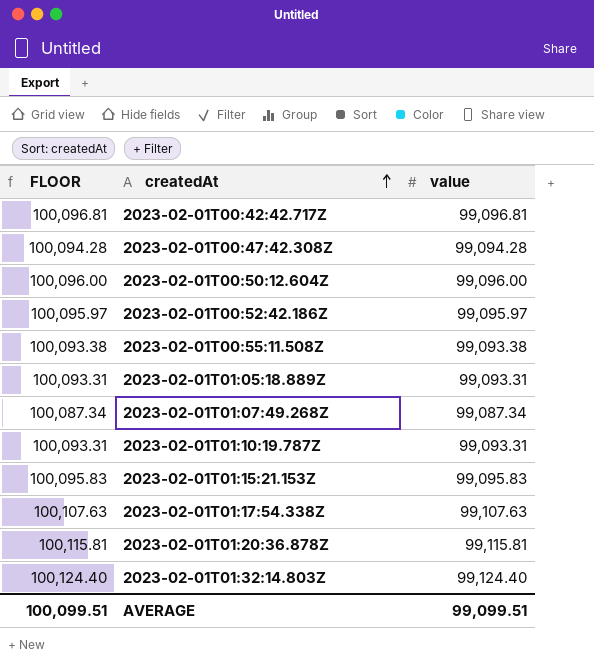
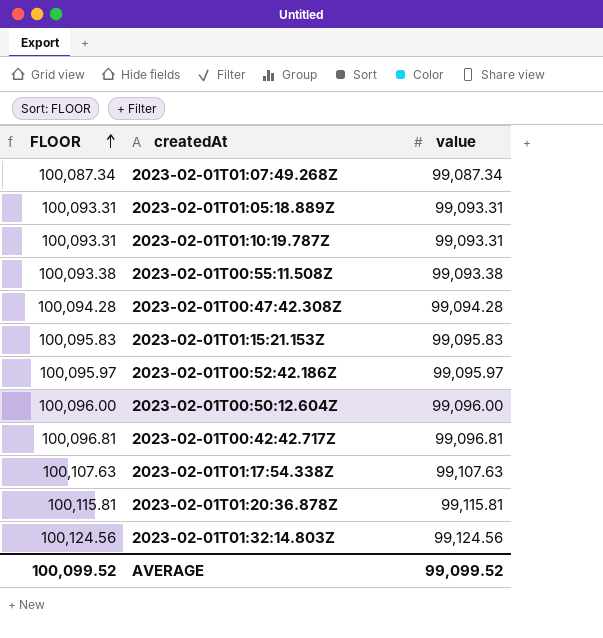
row order: createdAt ascending -> FLOOR ascending
2023-02-01T01:32:14.803Z | FLOOR: 100,124.40 -> 100,124.56
2023-02-01T01:32:14.803Z | value: 99,124.40 -> 99,124.56
AVERAGE | FLOOR: 100,099.51 -> 100,099.52
AVERAGE | value: 99,099.51 -> 99,099.52

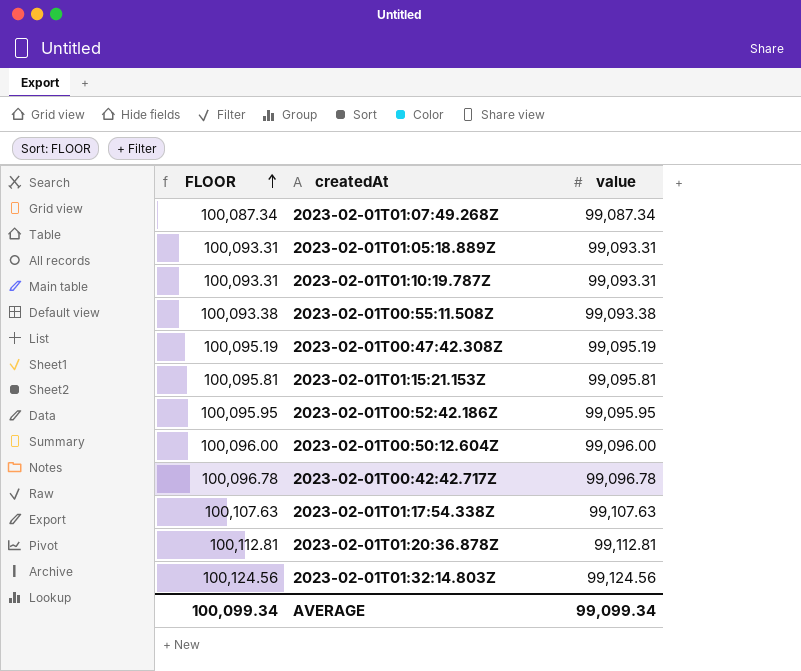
2023-02-01T00:47:42.308Z | FLOOR: 100,094.28 -> 100,095.19
2023-02-01T00:47:42.308Z | value: 99,094.28 -> 99,095.19
2023-02-01T01:15:21.153Z | FLOOR: 100,095.83 -> 100,095.81
2023-02-01T01:15:21.153Z | value: 99,095.83 -> 99,095.81
2023-02-01T00:52:42.186Z | FLOOR: 100,095.97 -> 100,095.95
2023-02-01T00:52:42.186Z | value: 99,095.97 -> 99,095.95
2023-02-01T00:42:42.717Z | FLOOR: 100,096.81 -> 100,096.78
2023-02-01T00:42:42.717Z | value: 99,096.81 -> 99,096.78
2023-02-01T01:20:36.878Z | FLOOR: 100,115.81 -> 100,112.81
2023-02-01T01:20:36.878Z | value: 99,115.81 -> 99,112.81
AVERAGE | FLOOR: 100,099.52 -> 100,099.34
AVERAGE | value: 99,099.52 -> 99,099.34

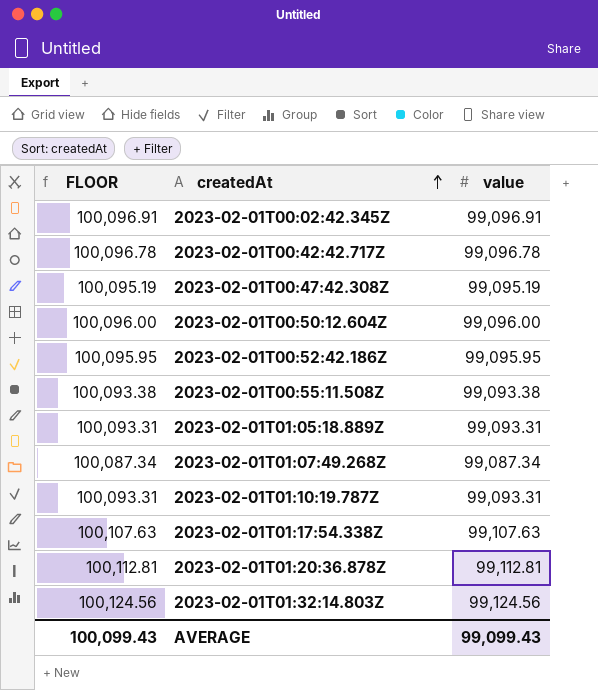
row order: FLOOR ascending -> createdAt ascending
row 2023-02-01T01:15:21.153Z: 100,095.81 | 99,095.81 -> none
row 2023-02-01T00:02:42.345Z: none -> 100,096.91 | 99,096.91
AVERAGE | FLOOR: 100,099.34 -> 100,099.43
AVERAGE | value: 99,099.34 -> 99,099.43

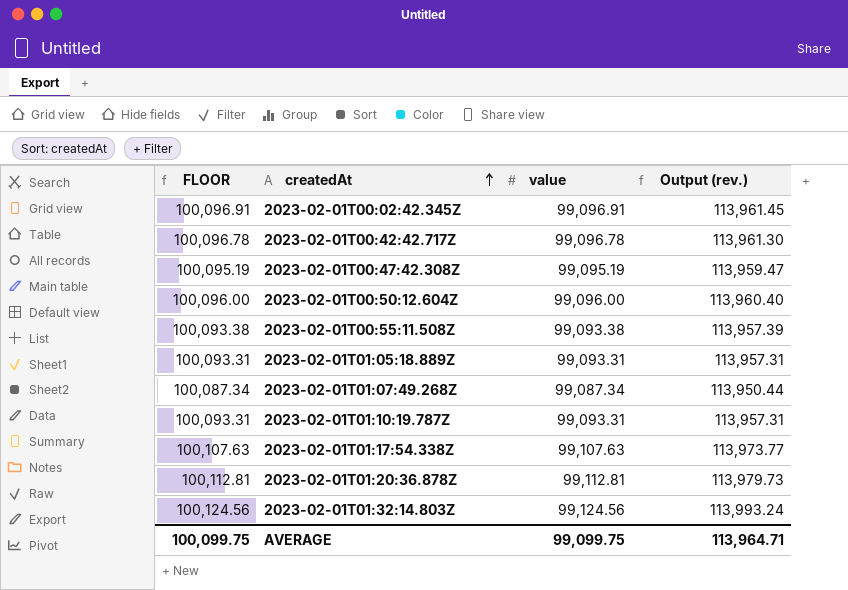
column Output (rev.) | formula: none -> [value] * 1.15
row 2023-02-01T00:52:42.186Z: 100,095.95 | 99,095.95 -> none
AVERAGE | FLOOR: 100,099.43 -> 100,099.75
AVERAGE | value: 99,099.43 -> 99,099.75

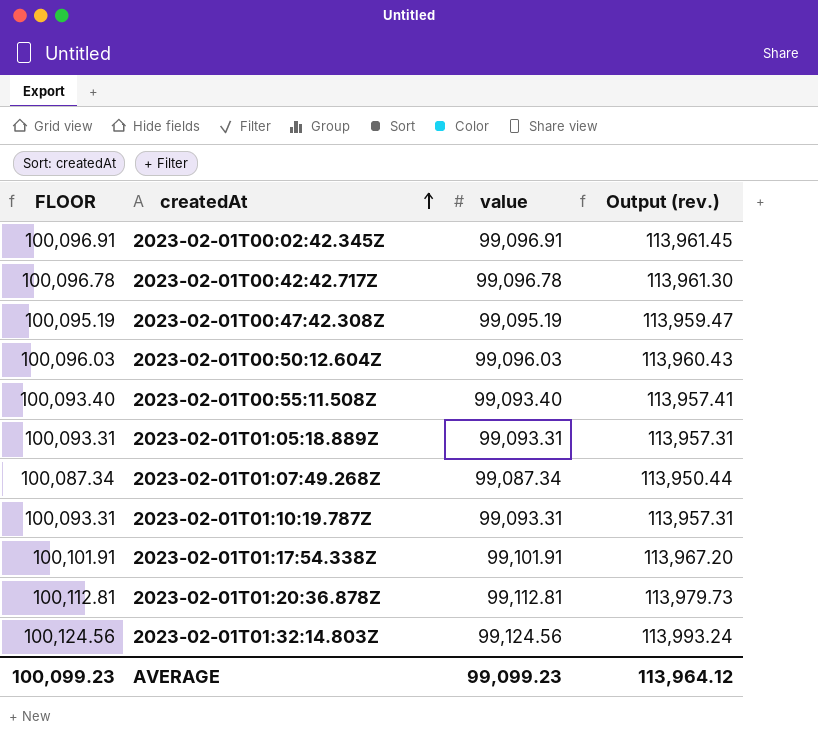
2023-02-01T00:50:12.604Z | FLOOR: 100,096.00 -> 100,096.03
2023-02-01T00:50:12.604Z | value: 99,096.00 -> 99,096.03
2023-02-01T00:50:12.604Z | Output (rev.): 113,960.40 -> 113,960.43
2023-02-01T00:55:11.508Z | FLOOR: 100,093.38 -> 100,093.40
2023-02-01T00:55:11.508Z | value: 99,093.38 -> 99,093.40
2023-02-01T00:55:11.508Z | Output (rev.): 113,957.39 -> 113,957.41
2023-02-01T01:17:54.338Z | FLOOR: 100,107.63 -> 100,101.91
2023-02-01T01:17:54.338Z | value: 99,107.63 -> 99,101.91
2023-02-01T01:17:54.338Z | Output (rev.): 113,973.77 -> 113,967.20
AVERAGE | FLOOR: 100,099.75 -> 100,099.23
AVERAGE | value: 99,099.75 -> 99,099.23
AVERAGE | Output (rev.): 113,964.71 -> 113,964.12

